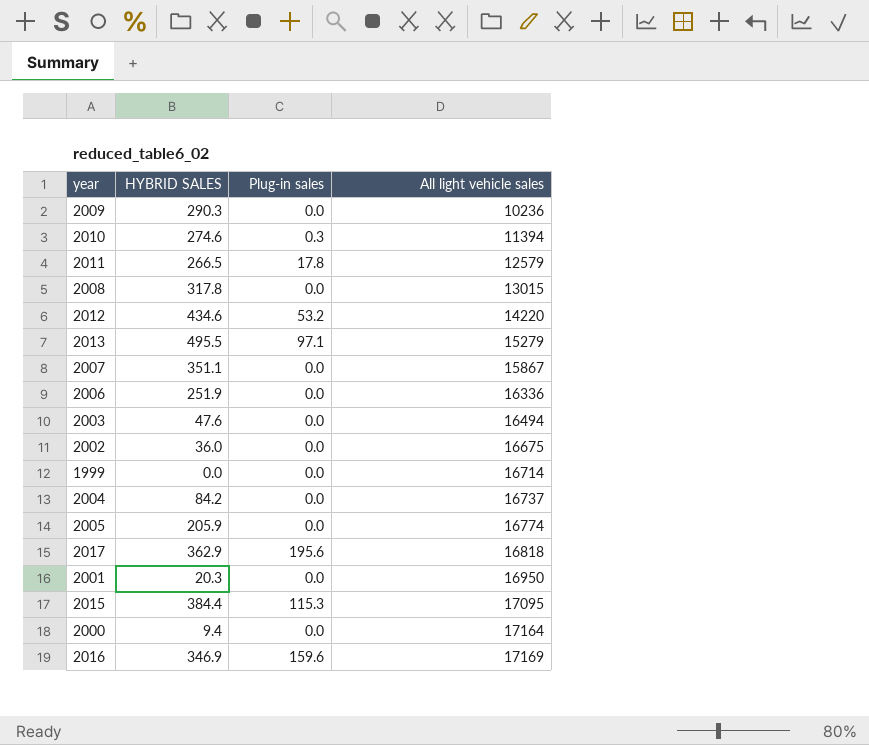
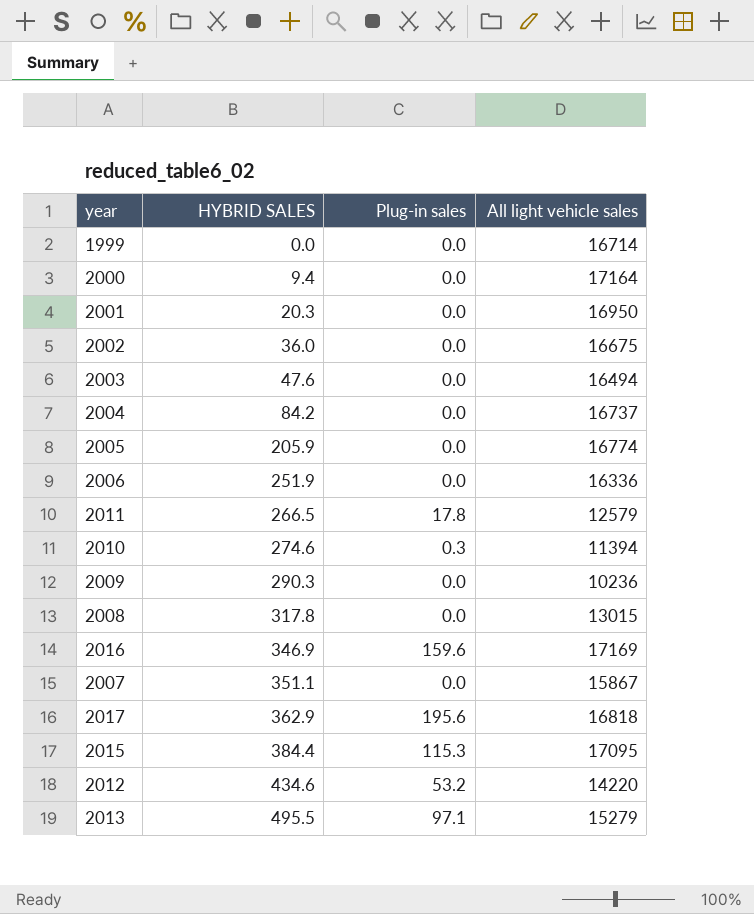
row order: All light vehicle sales ascending -> HYBRID SALES ascending

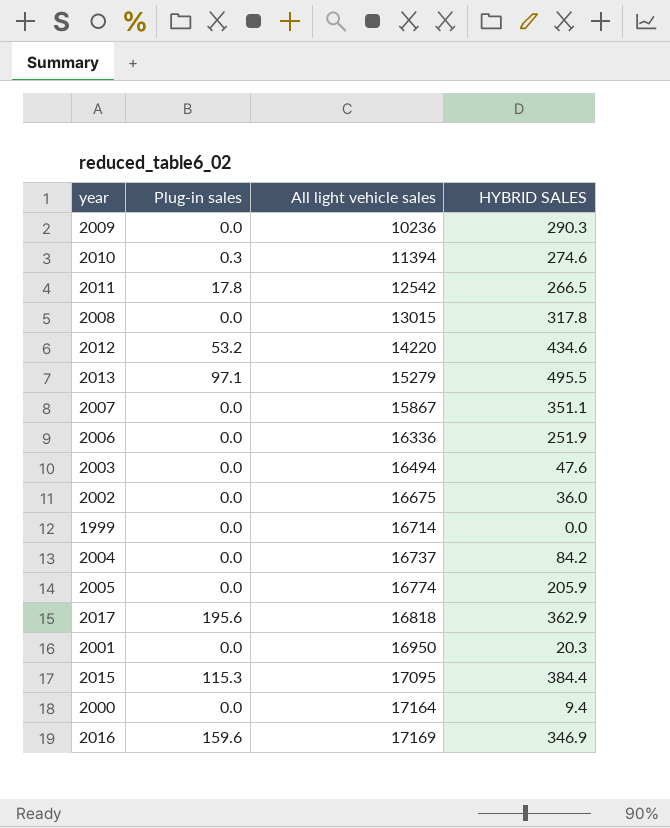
row order: HYBRID SALES ascending -> All light vehicle sales ascending
column HYBRID SALES | position: 2 -> 4
2011 | All light vehicle sales: 12579 -> 12542

